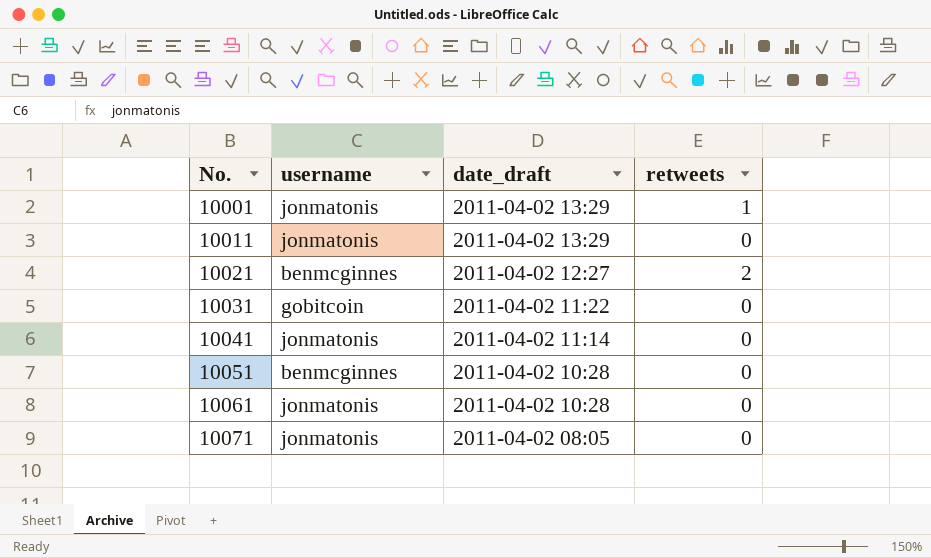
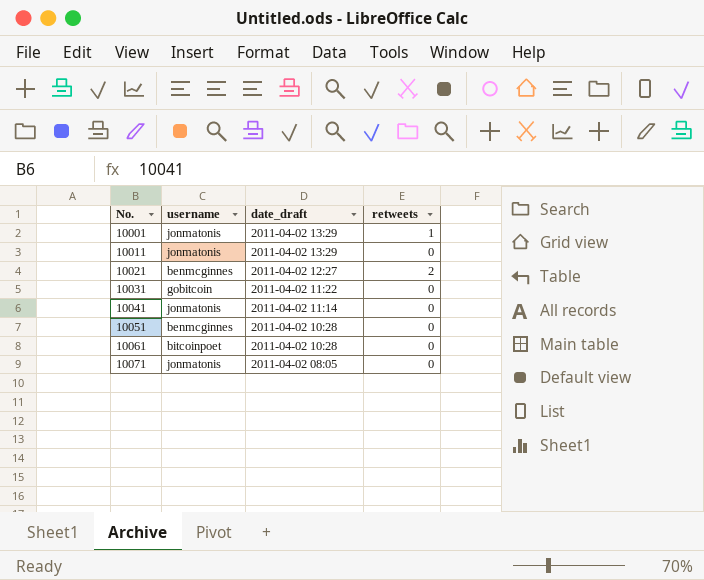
10061 | username: jonmatonis -> bitcoinpoet

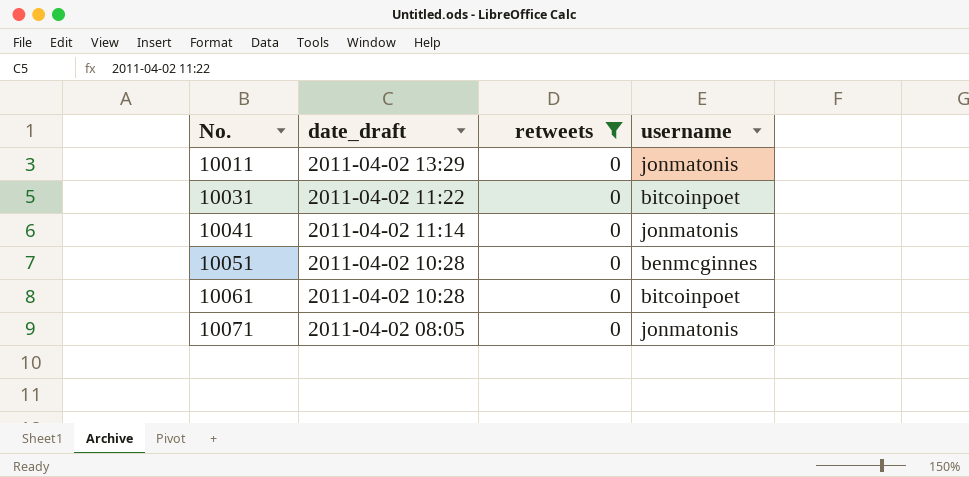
filter: none -> retweets = 0
column username | position: 2 -> 4
10031 | username: gobitcoin -> bitcoinpoet

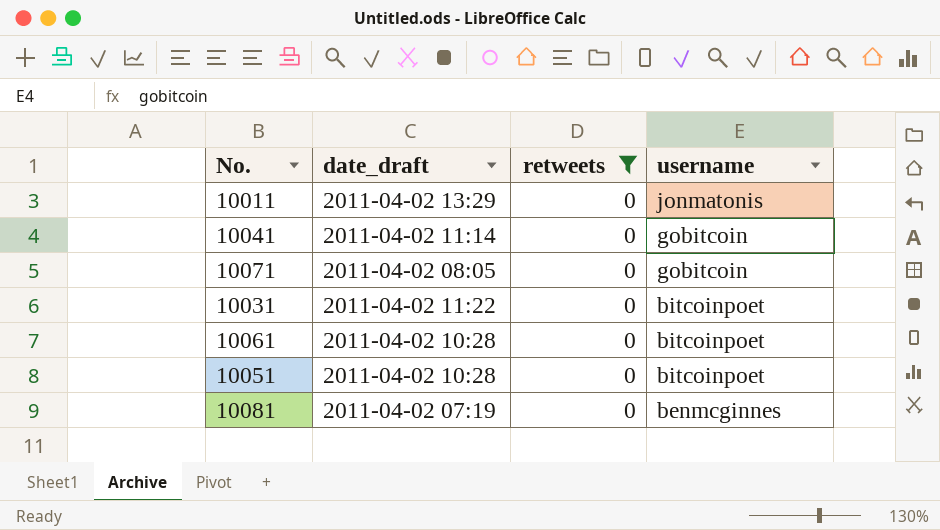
row order: No. ascending -> username descending
10041 | username: jonmatonis -> gobitcoin
10071 | username: jonmatonis -> gobitcoin
10051 | username: benmcginnes -> bitcoinpoet
row 10081: none -> 2011-04-02 07:19 | 0 | benmcginnes

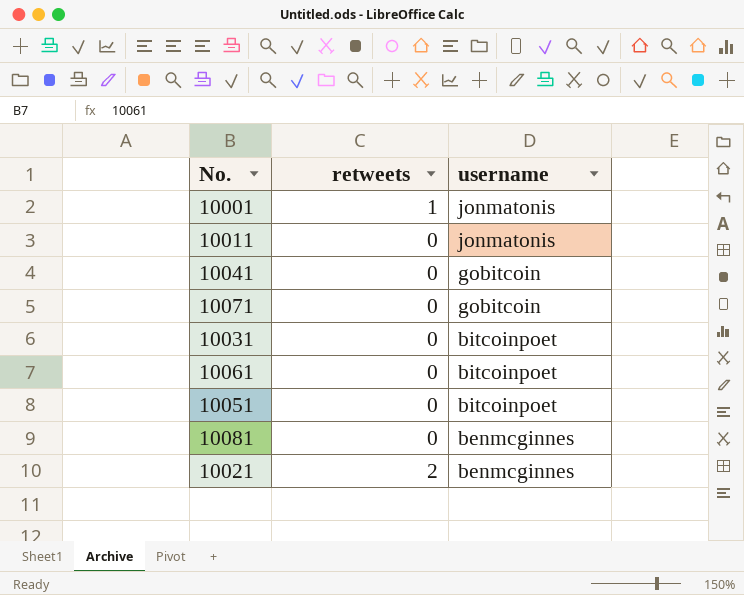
filter: retweets = 0 -> none
column date_draft | position: 2 -> none

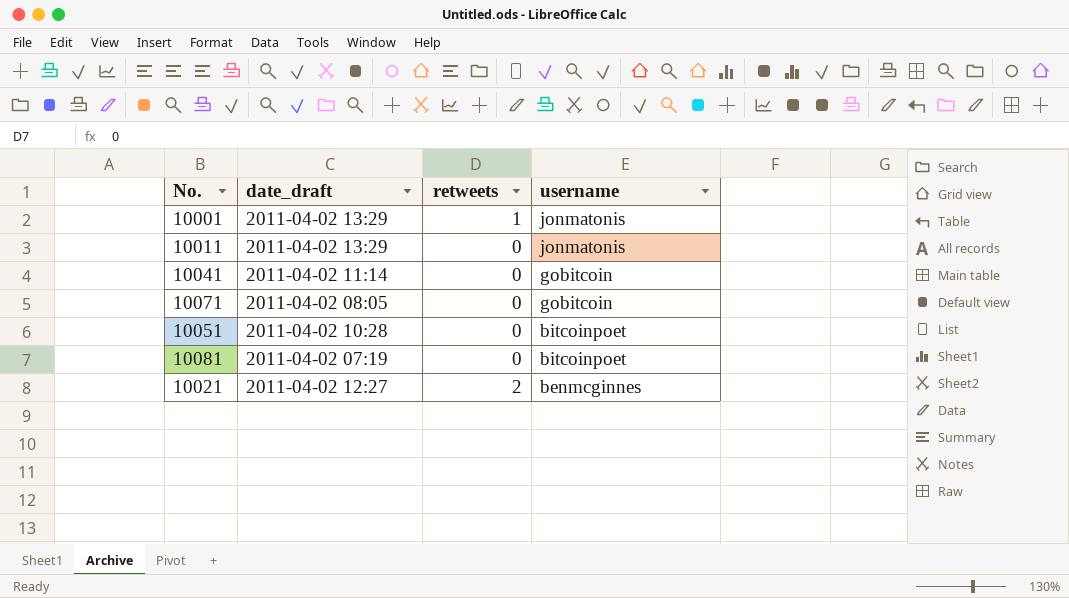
column date_draft | position: none -> 2
row 10031: 0 | bitcoinpoet -> none
row 10061: 0 | bitcoinpoet -> none
10081 | username: benmcginnes -> bitcoinpoet

